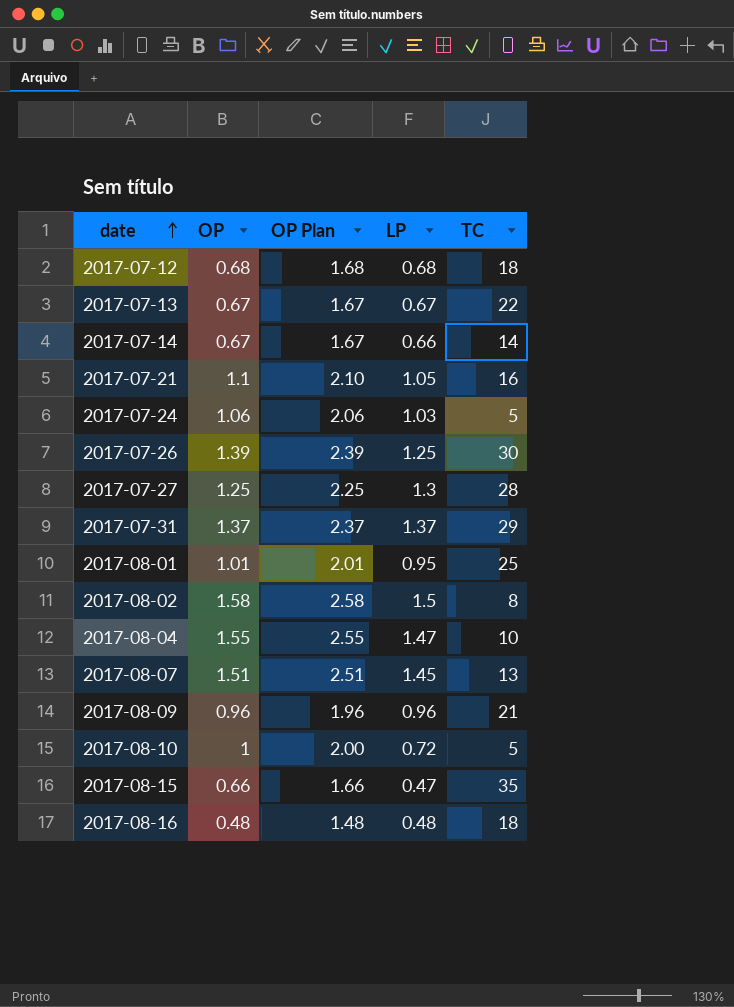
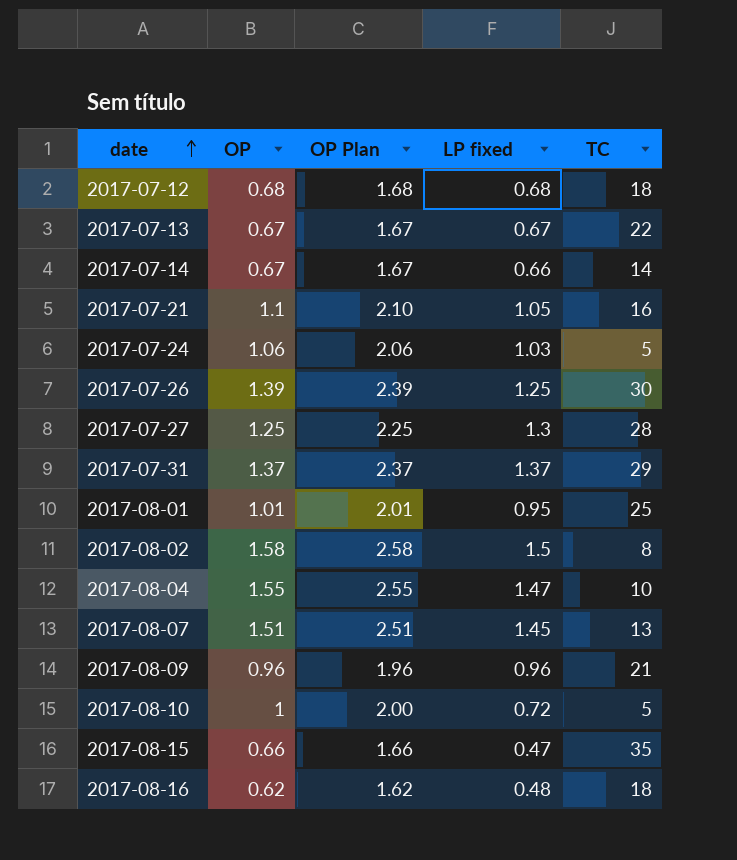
column name: LP -> LP fixed
2017-08-16 | OP: 0.48 -> 0.62
2017-08-16 | OP Plan: 1.48 -> 1.62

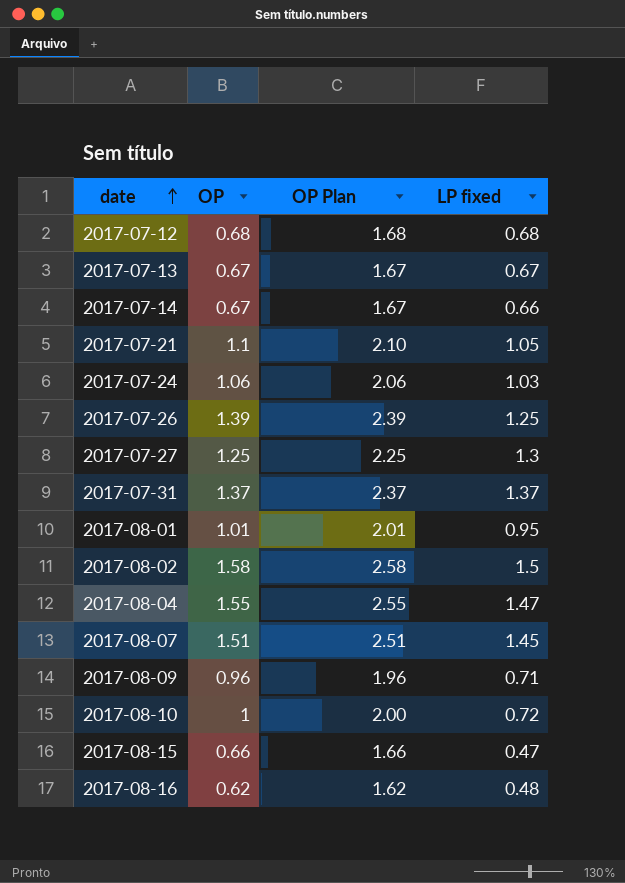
column TC | position: 5 -> none
2017-08-09 | LP fixed: 0.96 -> 0.71

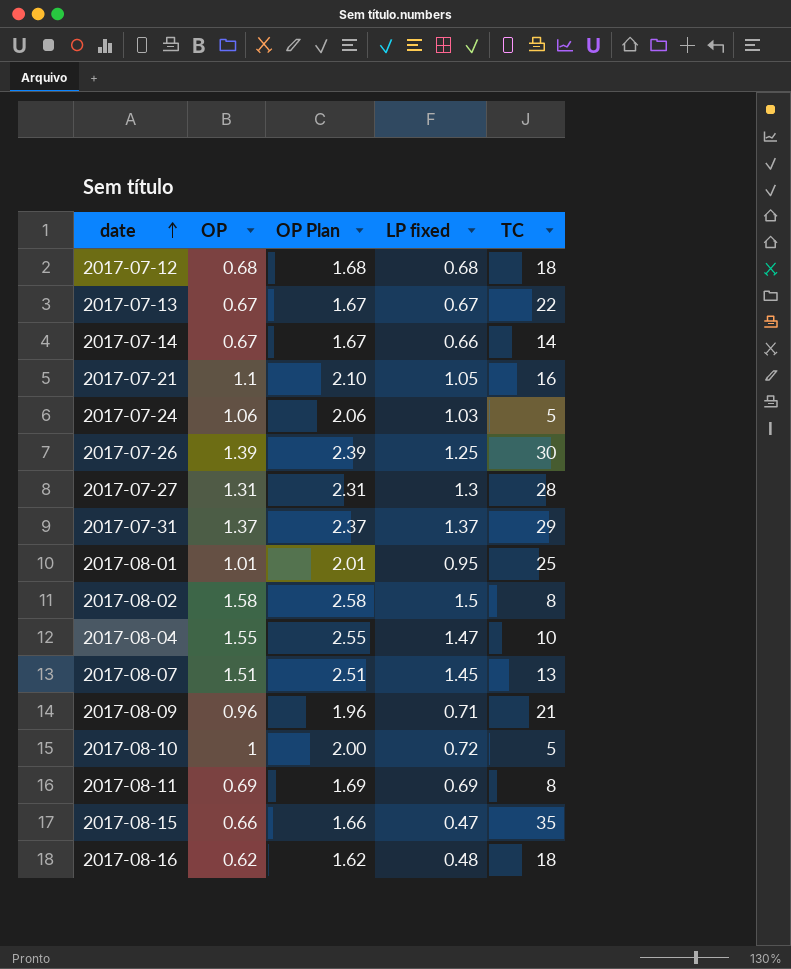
column TC | position: none -> 5
2017-07-27 | OP: 1.25 -> 1.31
2017-07-27 | OP Plan: 2.25 -> 2.31
row 2017-08-11: none -> 0.69 | 1.69 | 0.69 | 8

